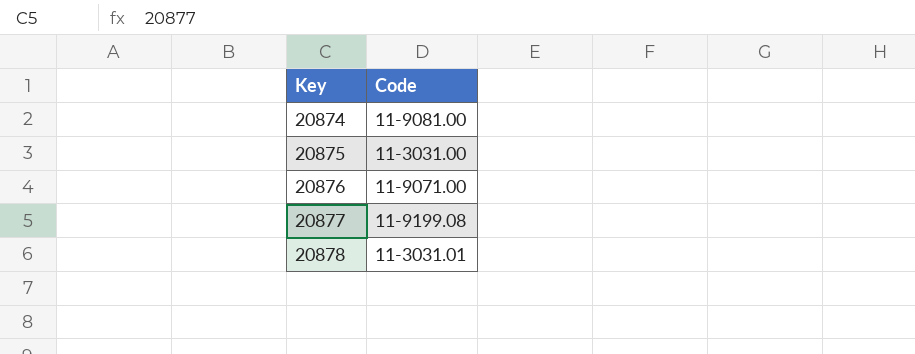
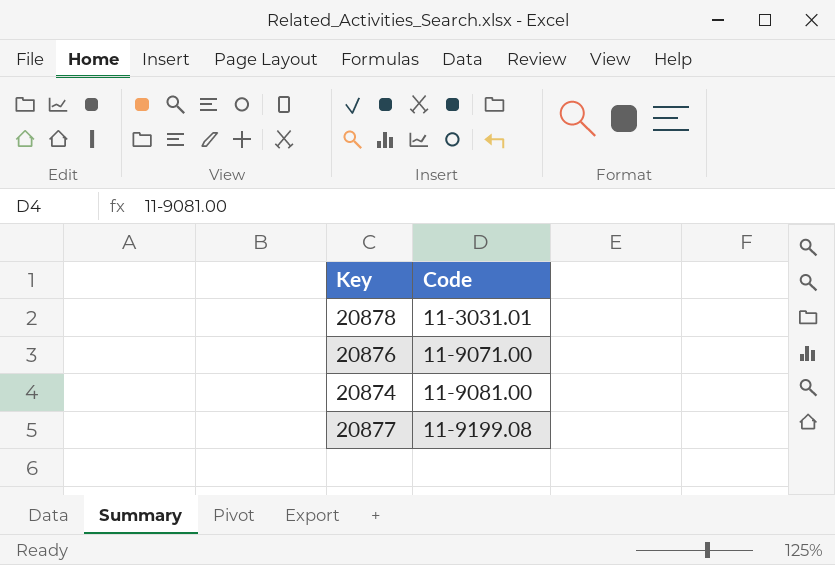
row order: Key ascending -> Code ascending
row 20875: 11-3031.00 -> none

